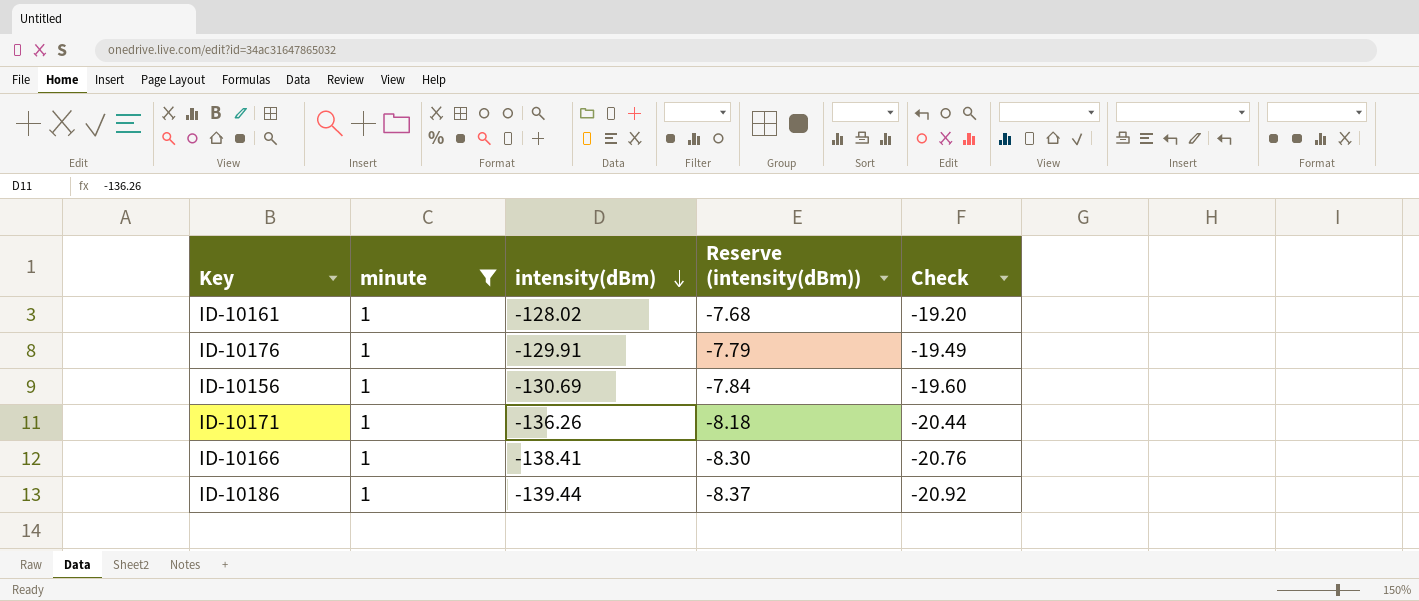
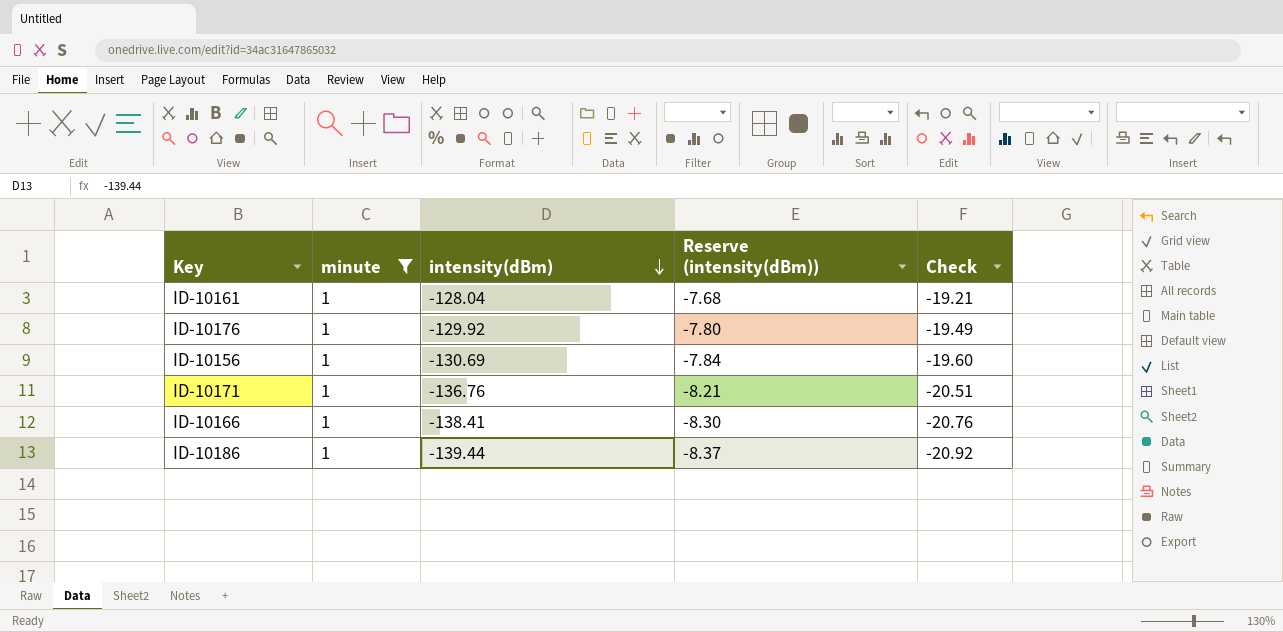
ID-10161 | intensity(dBm): -128.02 -> -128.04
ID-10161 | Check: -19.20 -> -19.21
ID-10176 | intensity(dBm): -129.91 -> -129.92
ID-10176 | Reserve (intensity(dBm)): -7.79 -> -7.80
ID-10171 | intensity(dBm): -136.26 -> -136.76
ID-10171 | Reserve (intensity(dBm)): -8.18 -> -8.21
ID-10171 | Check: -20.44 -> -20.51

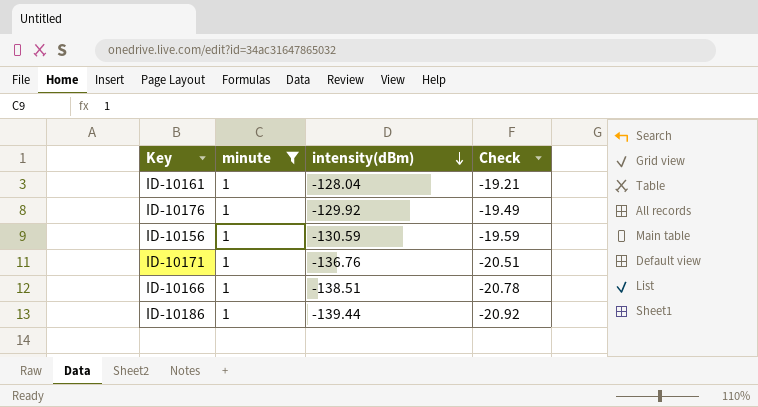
column Reserve (intensity(dBm)) | formula: [intensity(dBm)] * 0.06 -> none
ID-10156 | intensity(dBm): -130.69 -> -130.59
ID-10156 | Check: -19.60 -> -19.59
ID-10166 | intensity(dBm): -138.41 -> -138.51
ID-10166 | Check: -20.76 -> -20.78

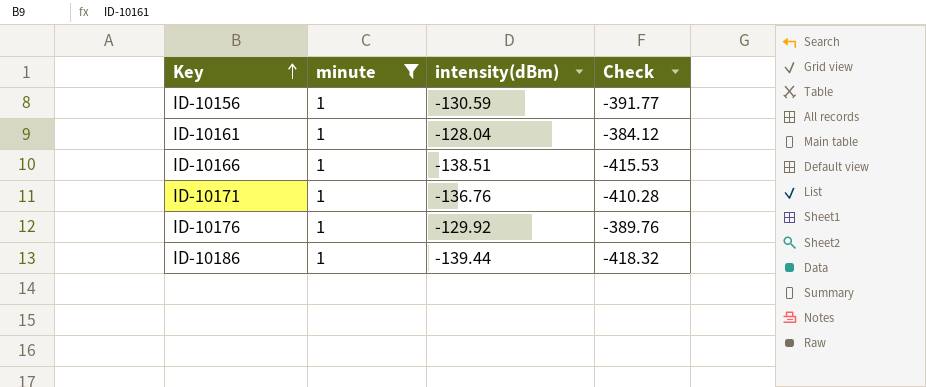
row order: intensity(dBm) descending -> Key ascending
column Check | formula: [intensity(dBm)] * 0.15 -> [intensity(dBm)] * 3

